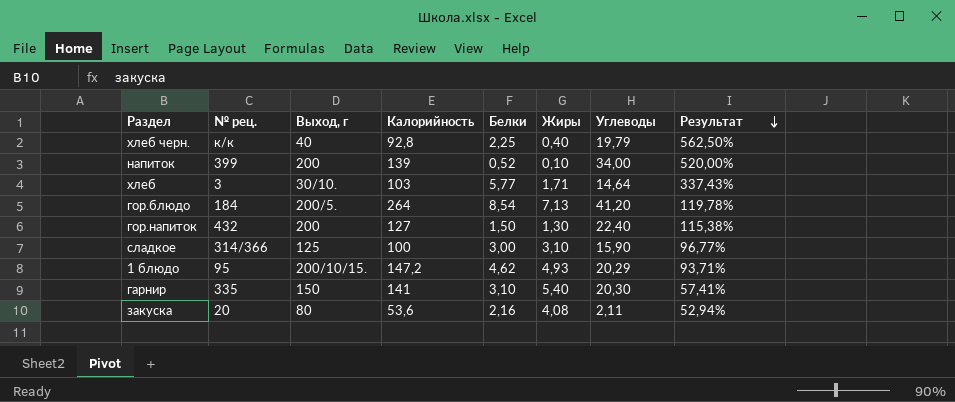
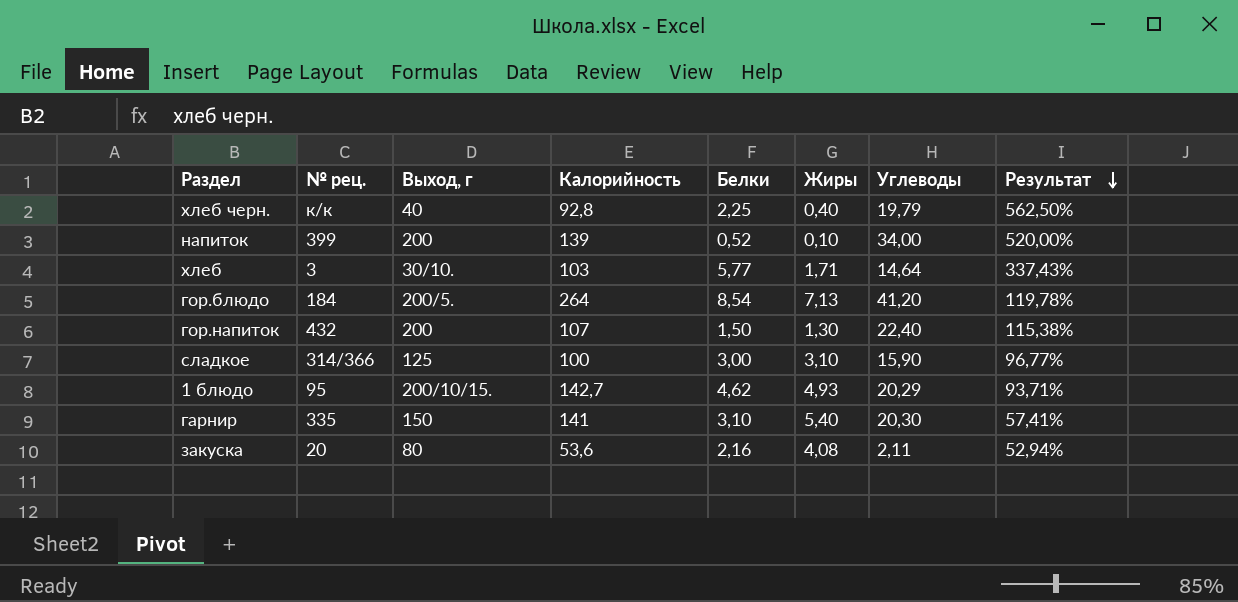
гор.напиток | Калорийность: 127 -> 107
1 блюдо | Калорийность: 147,2 -> 142,7

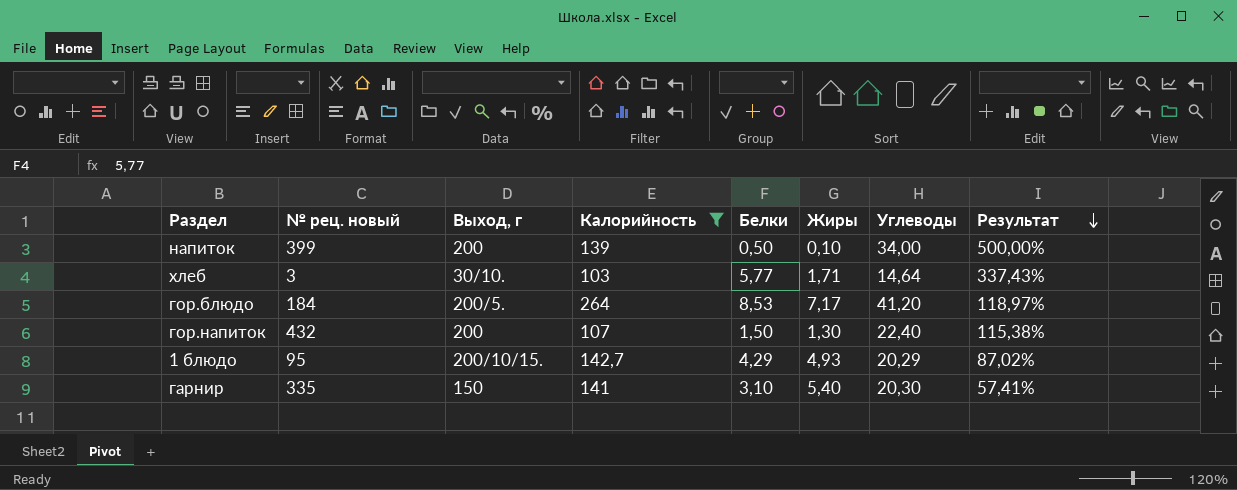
filter: none -> Калорийность >= 103
column name: № рец. -> № рец. новый
напиток | Белки: 0,52 -> 0,50
напиток | Результат: 520,00% -> 500,00%
гор.блюдо | Белки: 8,54 -> 8,53
гор.блюдо | Жиры: 7,13 -> 7,17
гор.блюдо | Результат: 119,78% -> 118,97%
1 блюдо | Белки: 4,62 -> 4,29
1 блюдо | Результат: 93,71% -> 87,02%

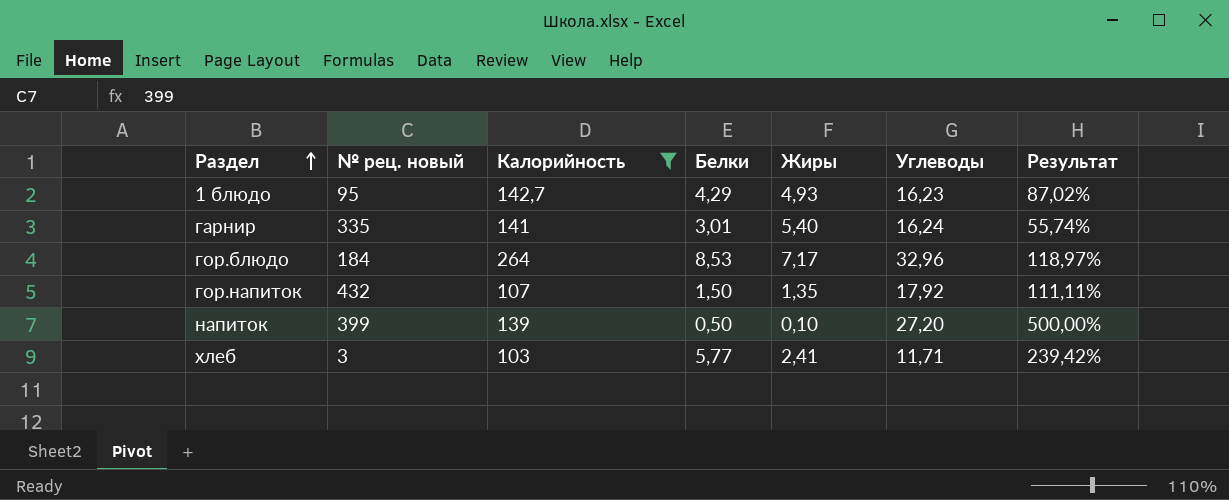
row order: Результат descending -> Раздел ascending
column Выход, г | position: 3 -> none
1 блюдо | Углеводы: 20,29 -> 16,23
гарнир | Белки: 3,10 -> 3,01
гарнир | Углеводы: 20,30 -> 16,24
гарнир | Результат: 57,41% -> 55,74%
гор.блюдо | Углеводы: 41,20 -> 32,96
гор.напиток | Жиры: 1,30 -> 1,35
гор.напиток | Углеводы: 22,40 -> 17,92
гор.напиток | Результат: 115,38% -> 111,11%
напиток | Углеводы: 34,00 -> 27,20
хлеб | Жиры: 1,71 -> 2,41
хлеб | Углеводы: 14,64 -> 11,71
хлеб | Результат: 337,43% -> 239,42%

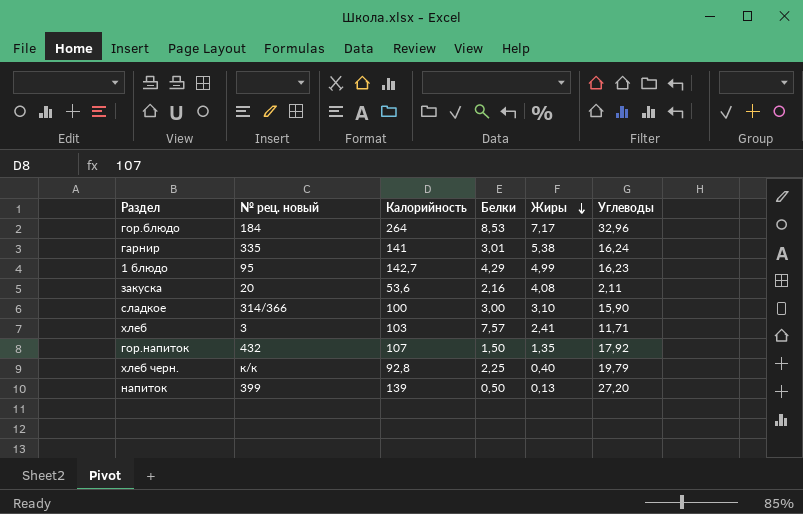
filter: Калорийность >= 103 -> none
row order: Раздел ascending -> Жиры descending
column Результат | formula: [Белки] / [Жиры] -> none
гарнир | Жиры: 5,40 -> 5,38
1 блюдо | Жиры: 4,93 -> 4,99
хлеб | Белки: 5,77 -> 7,57
напиток | Жиры: 0,10 -> 0,13

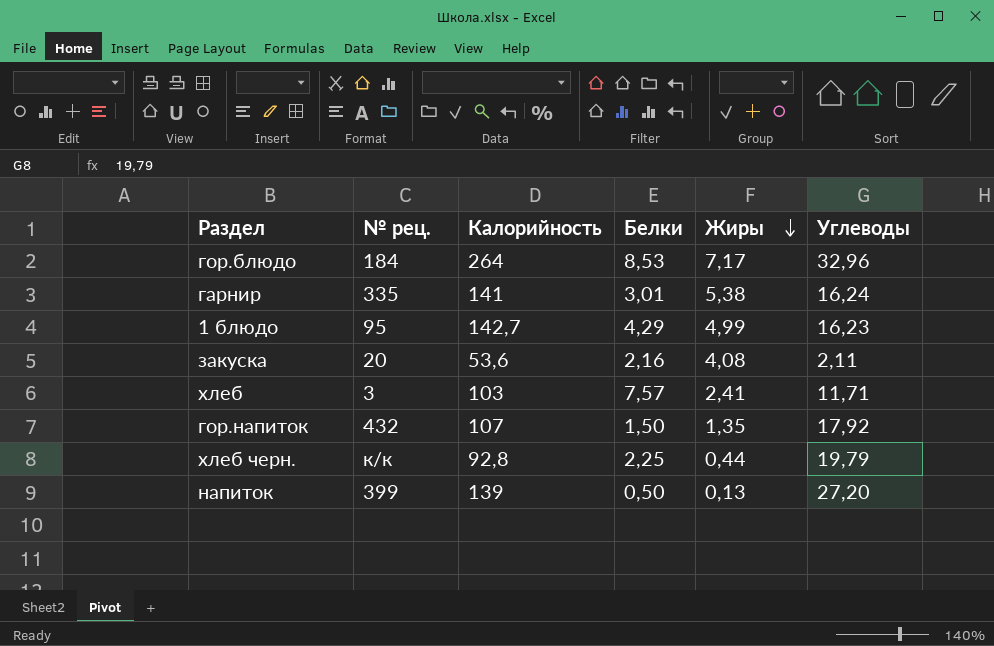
column name: № рец. новый -> № рец.
row сладкое: 314/366 | 100 | 3,00 | 3,10 | 15,90 -> none
хлеб черн. | Жиры: 0,40 -> 0,44

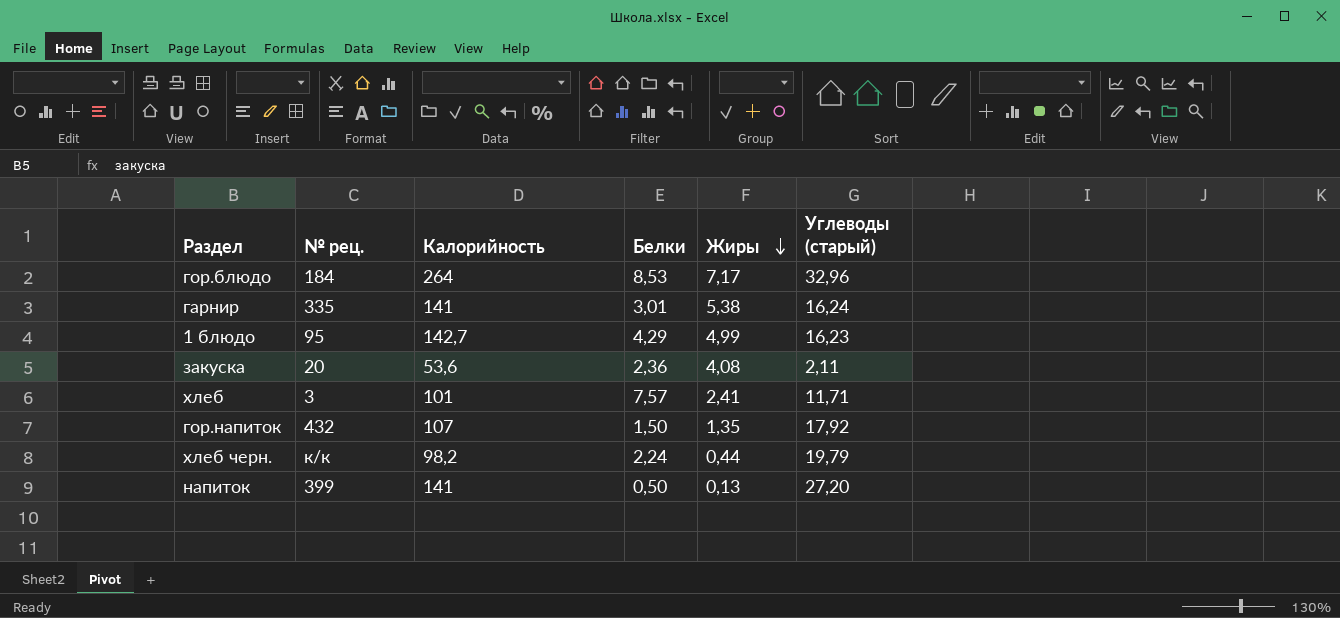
column name: Углеводы -> Углеводы (старый)
закуска | Белки: 2,16 -> 2,36
хлеб | Калорийность: 103 -> 101
хлеб черн. | Калорийность: 92,8 -> 98,2
хлеб черн. | Белки: 2,25 -> 2,24
напиток | Калорийность: 139 -> 141

